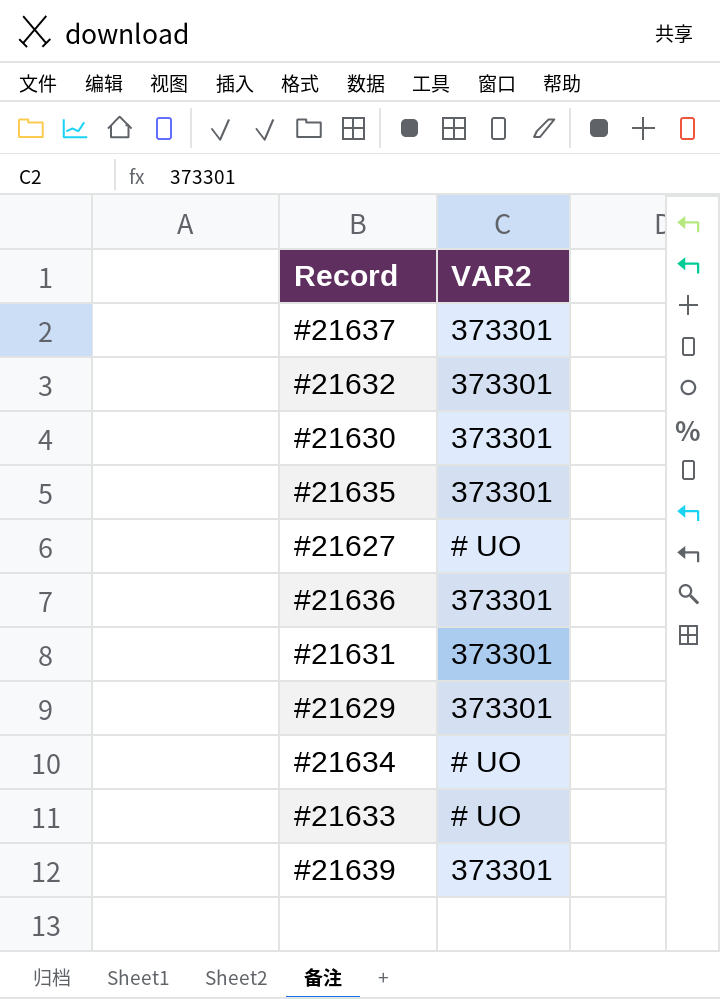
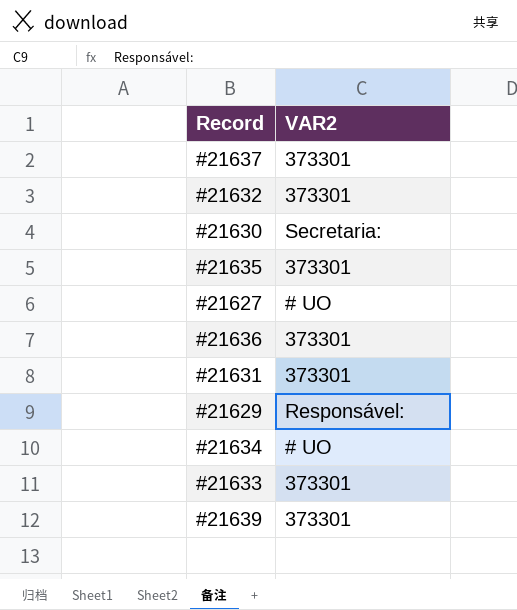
#21630 | VAR2: 373301 -> Secretaria:
#21629 | VAR2: 373301 -> Responsável:
#21633 | VAR2: # UO -> 373301

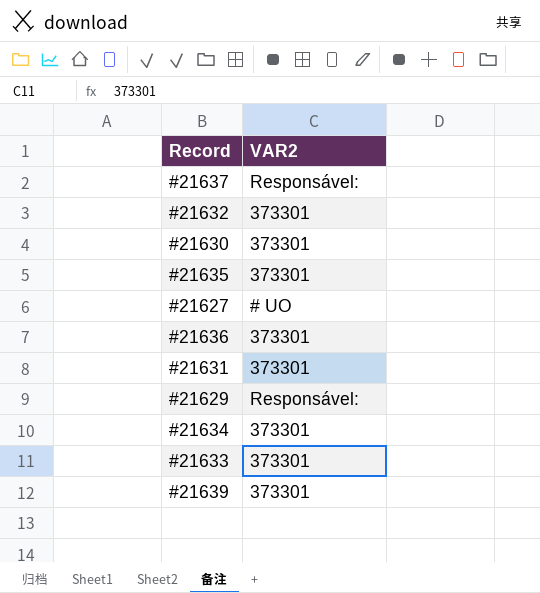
#21637 | VAR2: 373301 -> Responsável:
#21630 | VAR2: Secretaria: -> 373301
#21634 | VAR2: # UO -> 373301

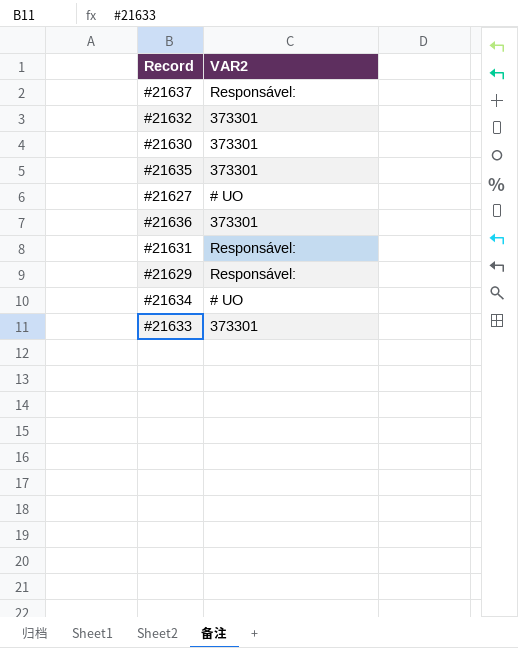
row #21639: 373301 -> none
#21631 | VAR2: 373301 -> Responsável:
#21634 | VAR2: 373301 -> # UO

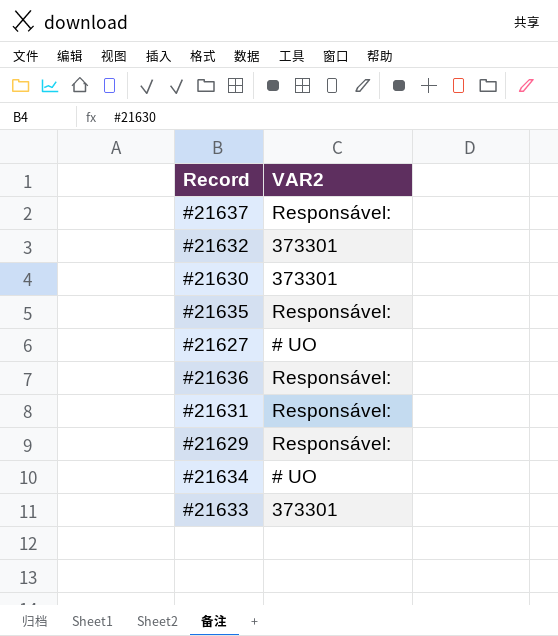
#21635 | VAR2: 373301 -> Responsável:
#21636 | VAR2: 373301 -> Responsável:

